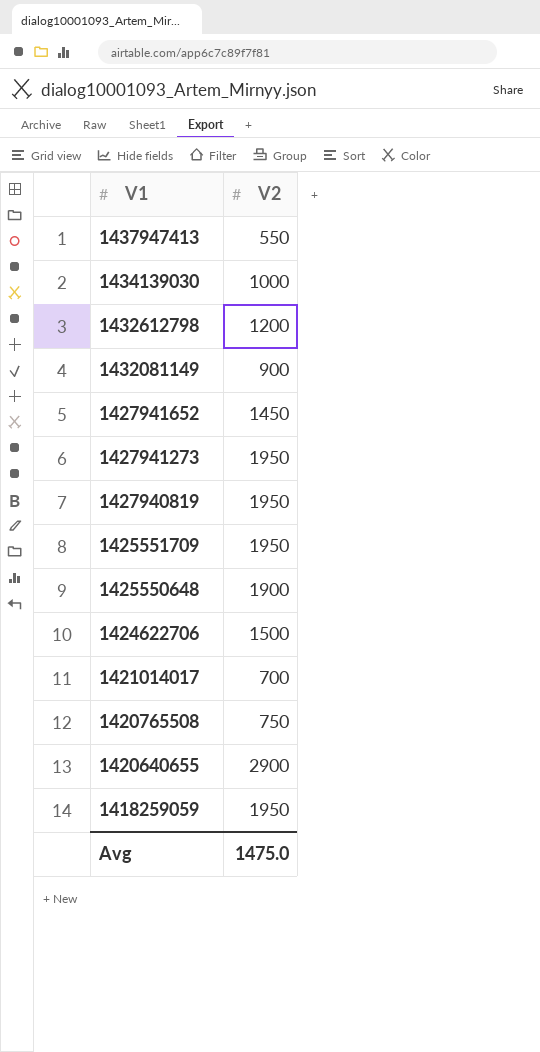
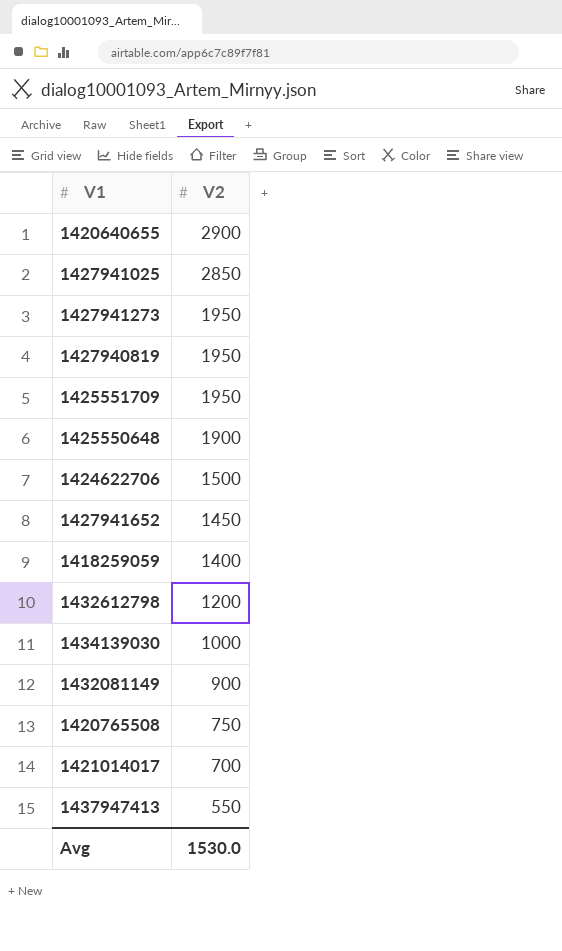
row order: V1 descending -> V2 descending
row 1427941025: none -> 2850
1418259059 | V2: 1950 -> 1400
Avg | V2: 1475.0 -> 1530.0

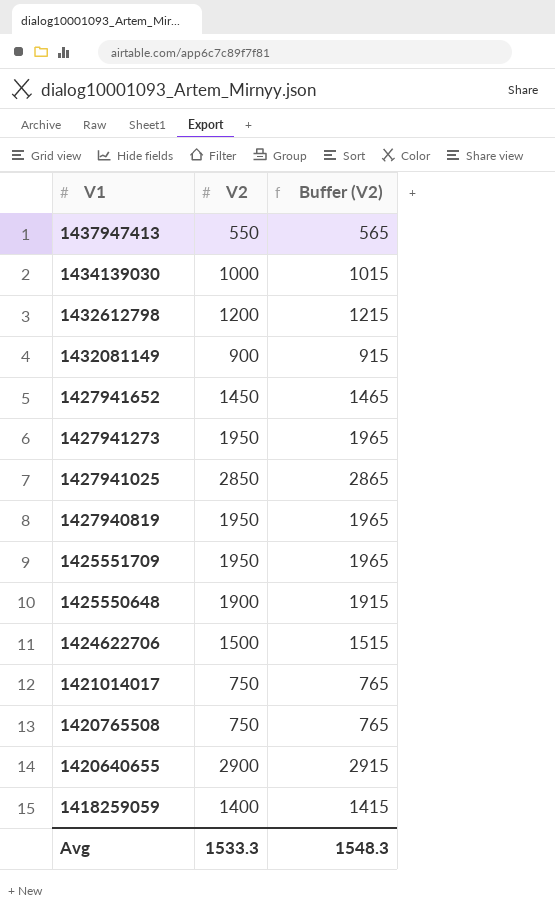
row order: V2 descending -> V1 descending
column Buffer (V2) | formula: none -> [V2] + 15
1421014017 | V2: 700 -> 750
Avg | V2: 1530.0 -> 1533.3

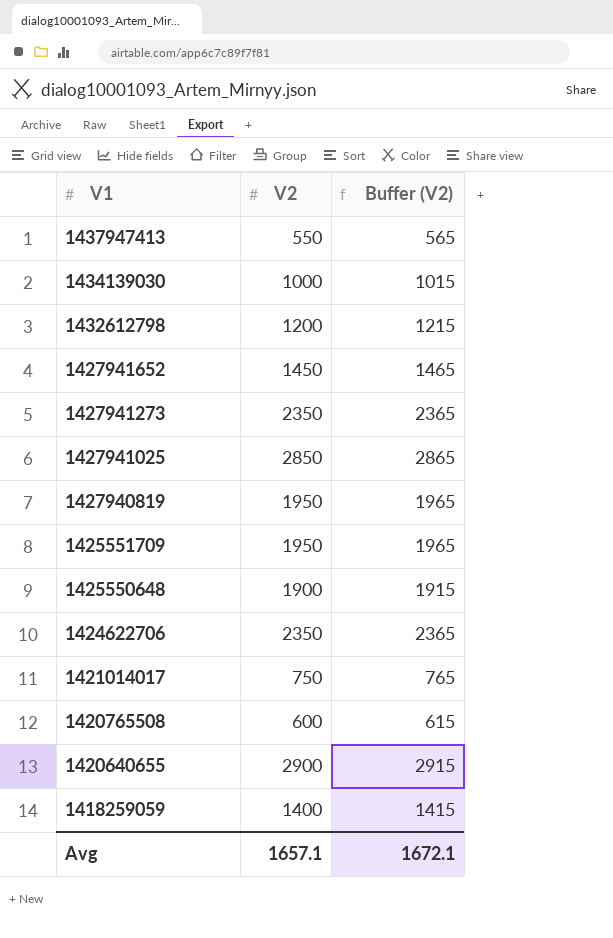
row 1432081149: 900 | 915 -> none
1427941273 | V2: 1950 -> 2350
1427941273 | Buffer (V2): 1965 -> 2365
1424622706 | V2: 1500 -> 2350
1424622706 | Buffer (V2): 1515 -> 2365
1420765508 | V2: 750 -> 600
1420765508 | Buffer (V2): 765 -> 615
Avg | V2: 1533.3 -> 1657.1
Avg | Buffer (V2): 1548.3 -> 1672.1

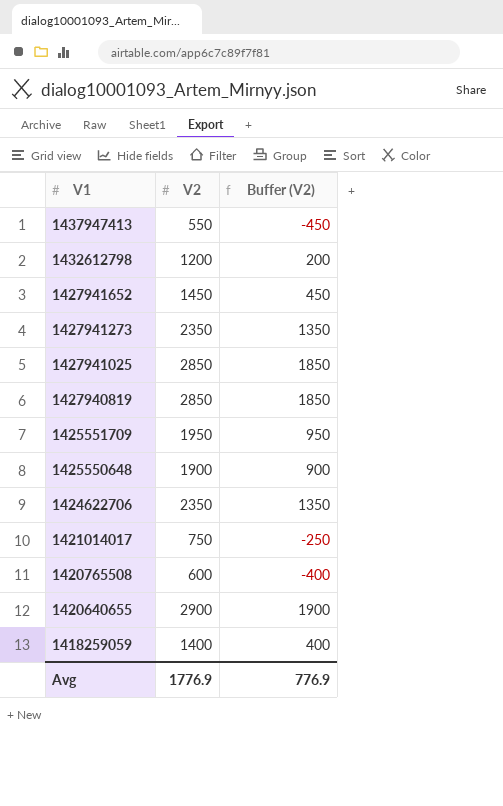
column Buffer (V2) | formula: [V2] + 15 -> [V2] - 1000
row 1434139030: 1000 | 1015 -> none
1427940819 | V2: 1950 -> 2850
Avg | V2: 1657.1 -> 1776.9
Avg | Buffer (V2): 1672.1 -> 776.9

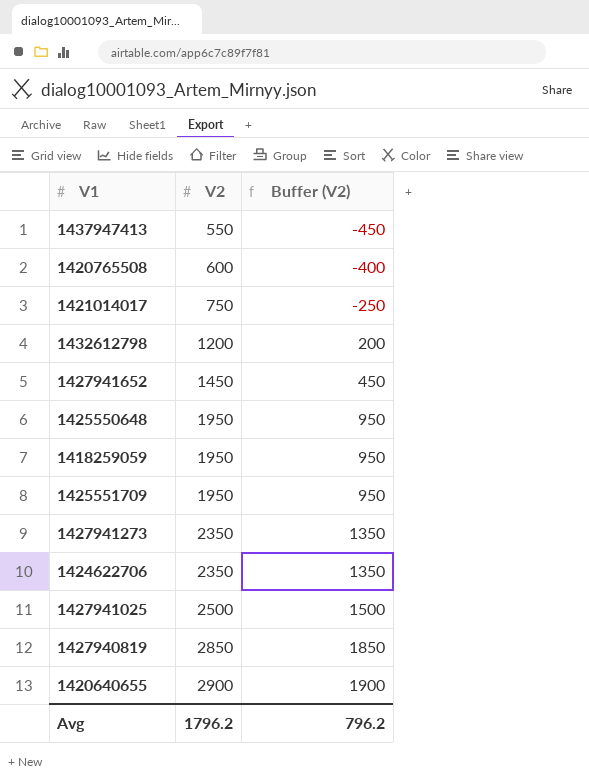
row order: V1 descending -> V2 ascending
1425550648 | V2: 1900 -> 1950
1425550648 | Buffer (V2): 900 -> 950
1418259059 | V2: 1400 -> 1950
1418259059 | Buffer (V2): 400 -> 950
1427941025 | V2: 2850 -> 2500
1427941025 | Buffer (V2): 1850 -> 1500
Avg | V2: 1776.9 -> 1796.2
Avg | Buffer (V2): 776.9 -> 796.2

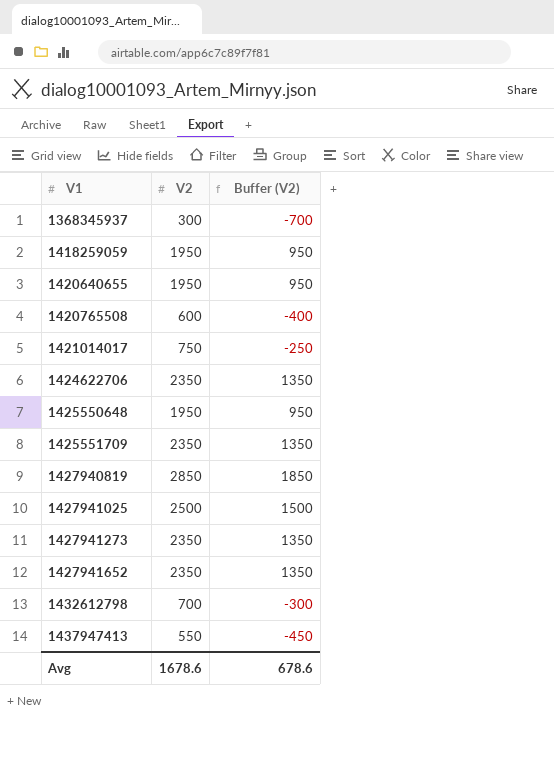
row order: V2 ascending -> V1 ascending
row 1368345937: none -> 300 | -700
1420640655 | V2: 2900 -> 1950
1420640655 | Buffer (V2): 1900 -> 950
1425551709 | V2: 1950 -> 2350
1425551709 | Buffer (V2): 950 -> 1350
1427941652 | V2: 1450 -> 2350
1427941652 | Buffer (V2): 450 -> 1350
1432612798 | V2: 1200 -> 700
1432612798 | Buffer (V2): 200 -> -300
Avg | V2: 1796.2 -> 1678.6
Avg | Buffer (V2): 796.2 -> 678.6

